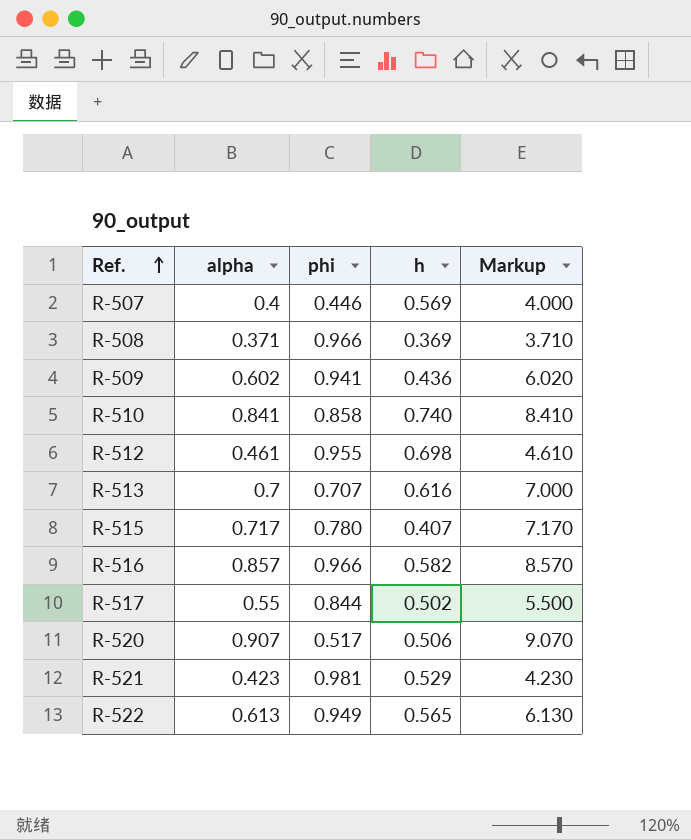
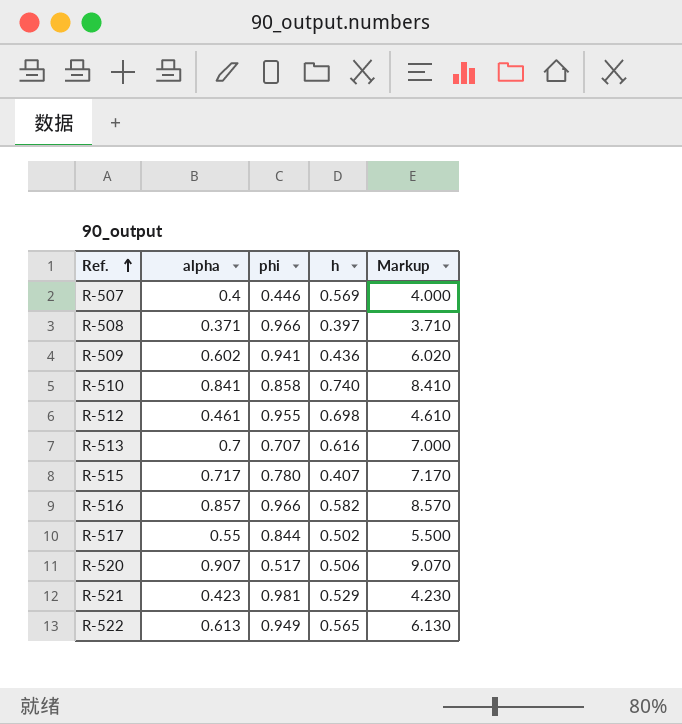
R-508 | h: 0.369 -> 0.397

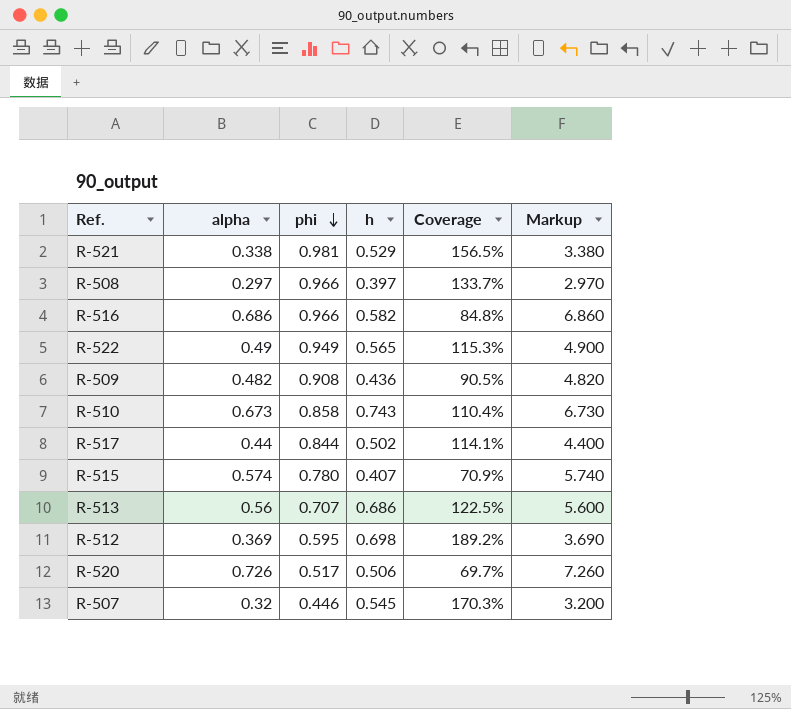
row order: Ref. ascending -> phi descending
column Coverage | formula: none -> [h] / [alpha]
R-521 | alpha: 0.423 -> 0.338
R-521 | Markup: 4.230 -> 3.380
R-508 | alpha: 0.371 -> 0.297
R-508 | Markup: 3.710 -> 2.970
R-516 | alpha: 0.857 -> 0.686
R-516 | Markup: 8.570 -> 6.860
R-522 | alpha: 0.613 -> 0.49
R-522 | Markup: 6.130 -> 4.900
R-509 | alpha: 0.602 -> 0.482
R-509 | phi: 0.941 -> 0.908
R-509 | Markup: 6.020 -> 4.820
R-510 | alpha: 0.841 -> 0.673
R-510 | h: 0.740 -> 0.743
R-510 | Markup: 8.410 -> 6.730
R-517 | alpha: 0.55 -> 0.44
R-517 | Markup: 5.500 -> 4.400
R-515 | alpha: 0.717 -> 0.574
R-515 | Markup: 7.170 -> 5.740
R-513 | alpha: 0.7 -> 0.56
R-513 | h: 0.616 -> 0.686
R-513 | Markup: 7.000 -> 5.600
R-512 | alpha: 0.461 -> 0.369
R-512 | phi: 0.955 -> 0.595
R-512 | Markup: 4.610 -> 3.690
R-520 | alpha: 0.907 -> 0.726
R-520 | Markup: 9.070 -> 7.260
R-507 | alpha: 0.4 -> 0.32
R-507 | h: 0.569 -> 0.545
R-507 | Markup: 4.000 -> 3.200

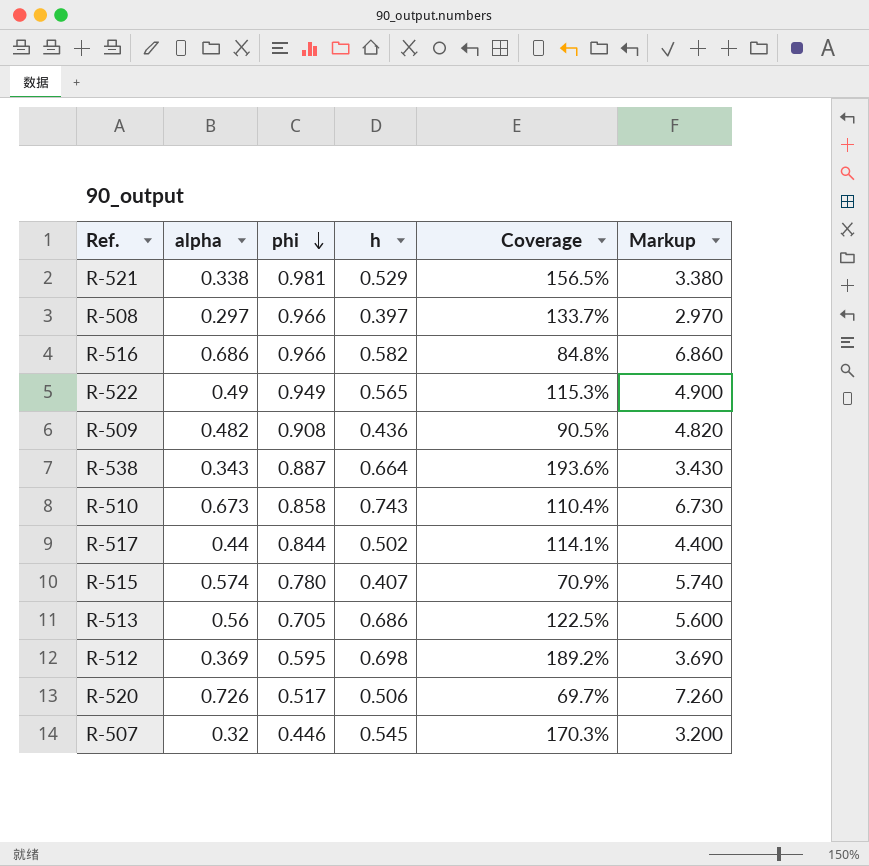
row R-538: none -> 0.343 | 0.887 | 0.664 | 193.6% | 3.430
R-513 | phi: 0.707 -> 0.705

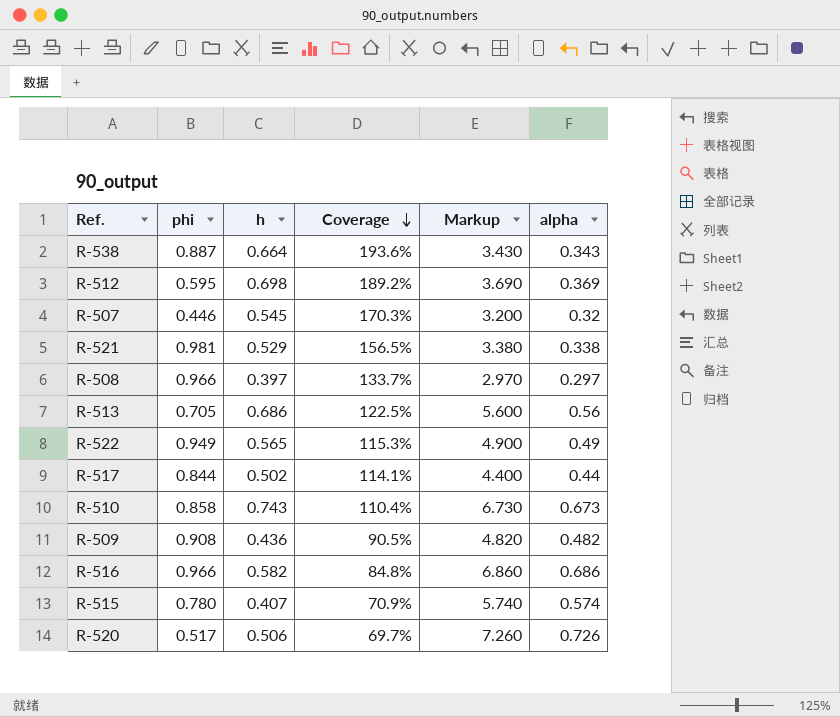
row order: phi descending -> Coverage descending
column alpha | position: 2 -> 6

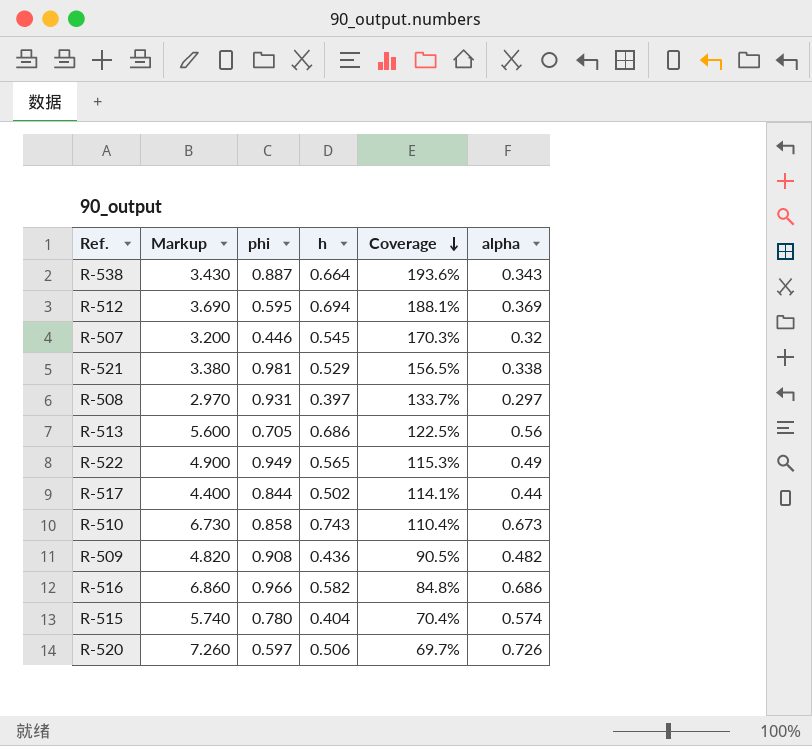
column Markup | position: 5 -> 2
R-512 | h: 0.698 -> 0.694
R-512 | Coverage: 189.2% -> 188.1%
R-508 | phi: 0.966 -> 0.931
R-515 | h: 0.407 -> 0.404
R-515 | Coverage: 70.9% -> 70.4%
R-520 | phi: 0.517 -> 0.597

